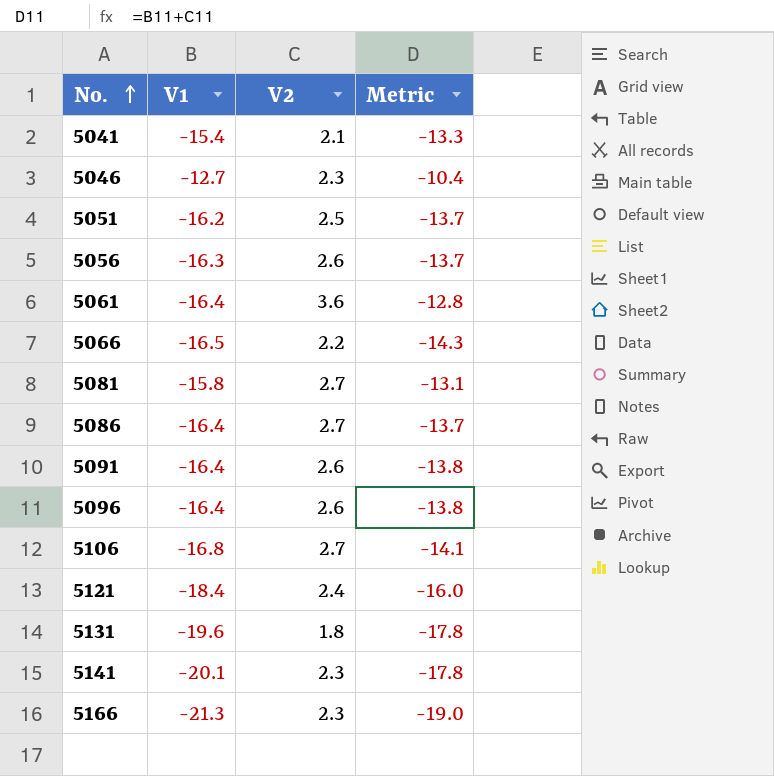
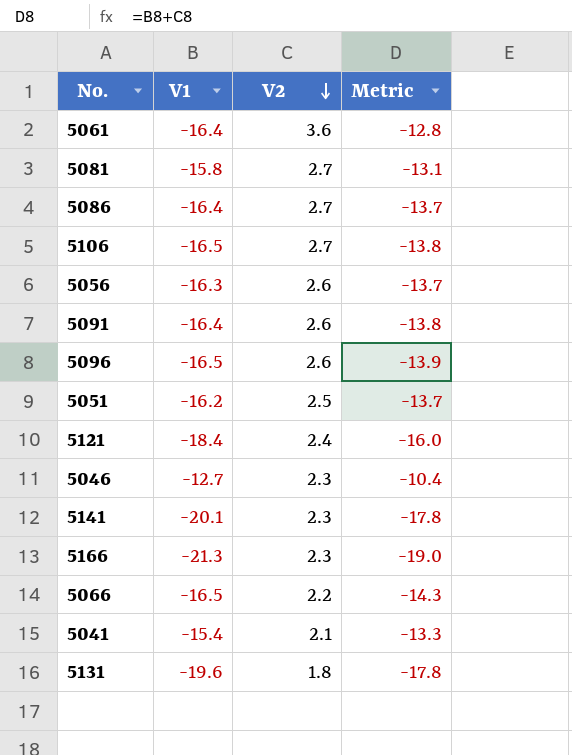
row order: No. ascending -> V2 descending
5106 | V1: -16.8 -> -16.5
5106 | Metric: -14.1 -> -13.8
5096 | V1: -16.4 -> -16.5
5096 | Metric: -13.8 -> -13.9

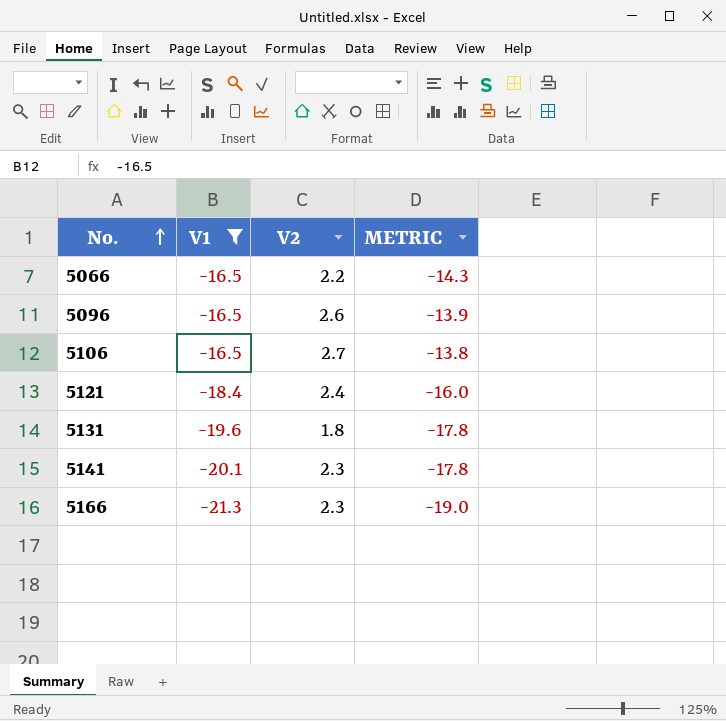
filter: none -> V1 <= -16.5
row order: V2 descending -> No. ascending
column name: Metric -> METRIC

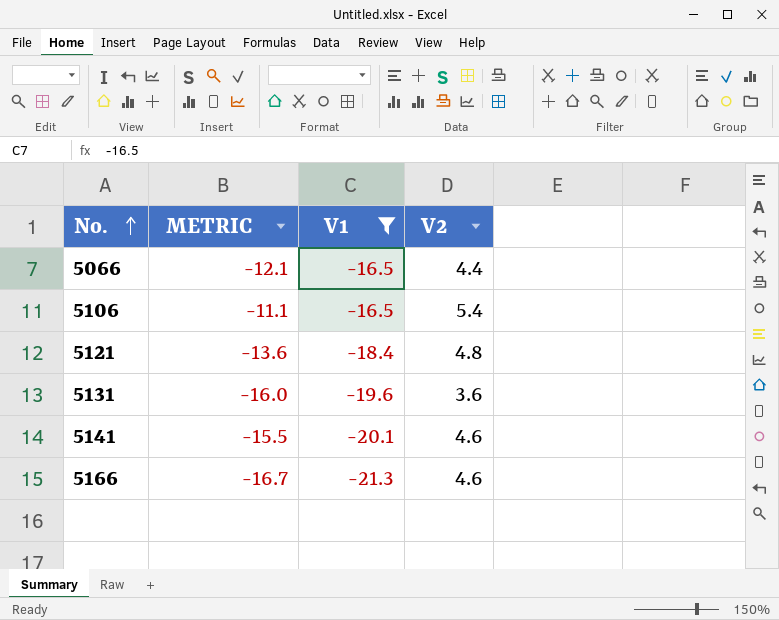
column METRIC | position: 4 -> 2
row 5096: -16.5 | 2.6 | -13.9 -> none
5066 | METRIC: -14.3 -> -12.1
5066 | V2: 2.2 -> 4.4
5106 | METRIC: -13.8 -> -11.1
5106 | V2: 2.7 -> 5.4
5121 | METRIC: -16.0 -> -13.6
5121 | V2: 2.4 -> 4.8
5131 | METRIC: -17.8 -> -16.0
5131 | V2: 1.8 -> 3.6
5141 | METRIC: -17.8 -> -15.5
5141 | V2: 2.3 -> 4.6
5166 | METRIC: -19.0 -> -16.7
5166 | V2: 2.3 -> 4.6

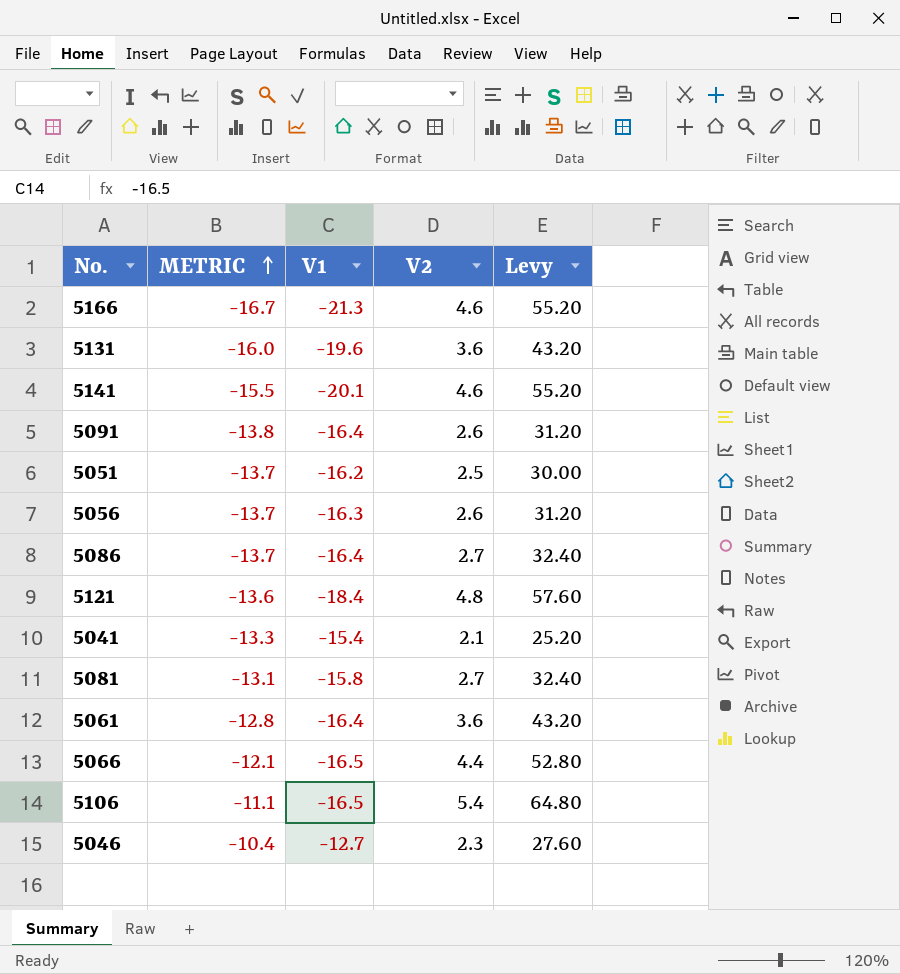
filter: V1 <= -16.5 -> none
row order: No. ascending -> METRIC ascending
column Levy | formula: none -> [V2] * 12

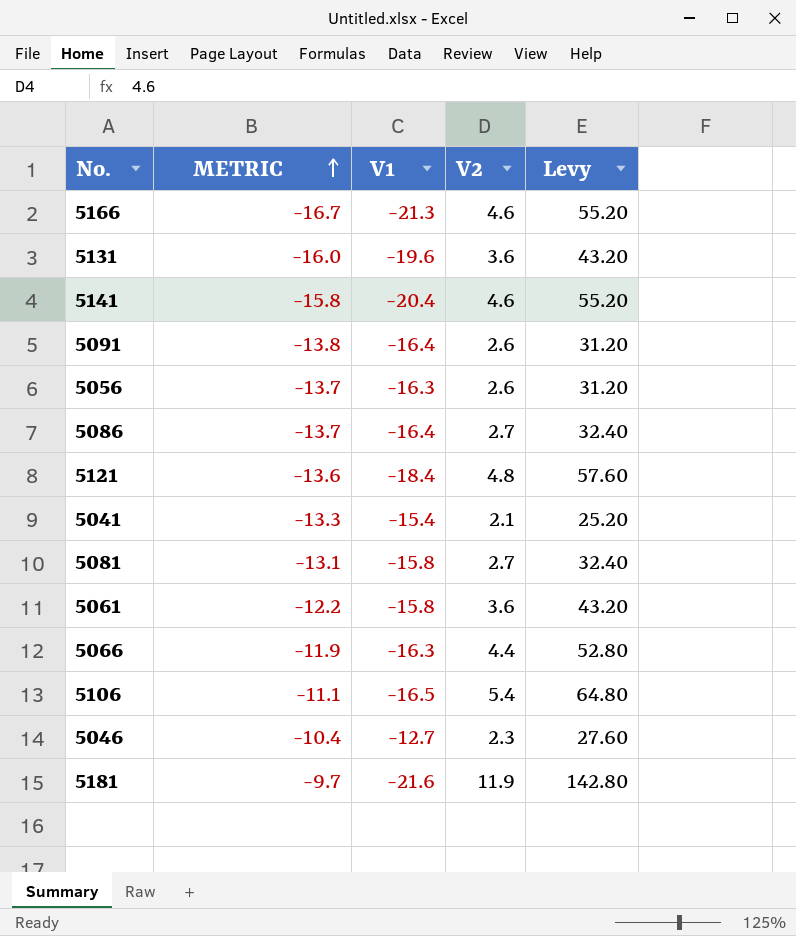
row 5051: -13.7 | -16.2 | 2.5 | 30.00 -> none
5141 | METRIC: -15.5 -> -15.8
5141 | V1: -20.1 -> -20.4
5061 | METRIC: -12.8 -> -12.2
5061 | V1: -16.4 -> -15.8
5066 | METRIC: -12.1 -> -11.9
5066 | V1: -16.5 -> -16.3
row 5181: none -> -9.7 | -21.6 | 11.9 | 142.80

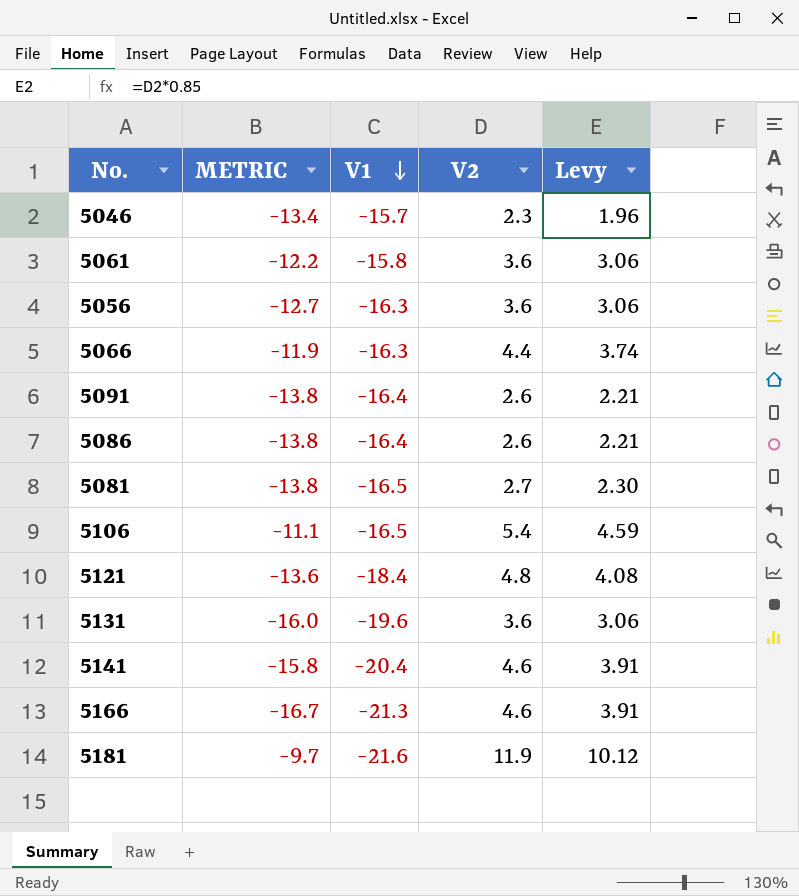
row order: METRIC ascending -> V1 descending
column Levy | formula: [V2] * 12 -> [V2] * 0.85
row 5041: -13.3 | -15.4 | 2.1 | 25.20 -> none
5046 | METRIC: -10.4 -> -13.4
5046 | V1: -12.7 -> -15.7
5056 | METRIC: -13.7 -> -12.7
5056 | V2: 2.6 -> 3.6
5086 | METRIC: -13.7 -> -13.8
5086 | V2: 2.7 -> 2.6
5081 | METRIC: -13.1 -> -13.8
5081 | V1: -15.8 -> -16.5

